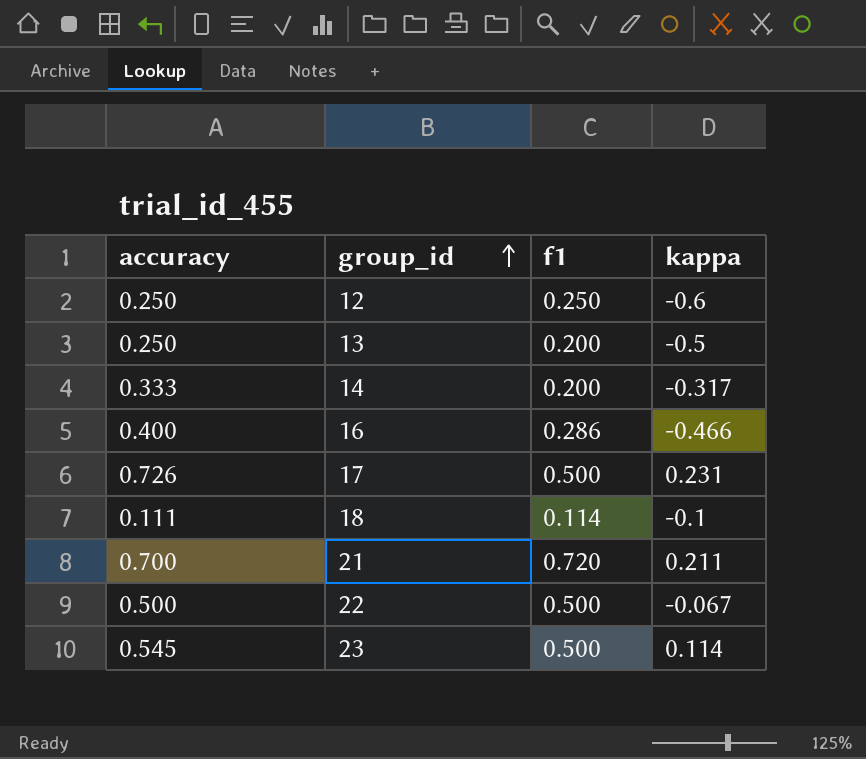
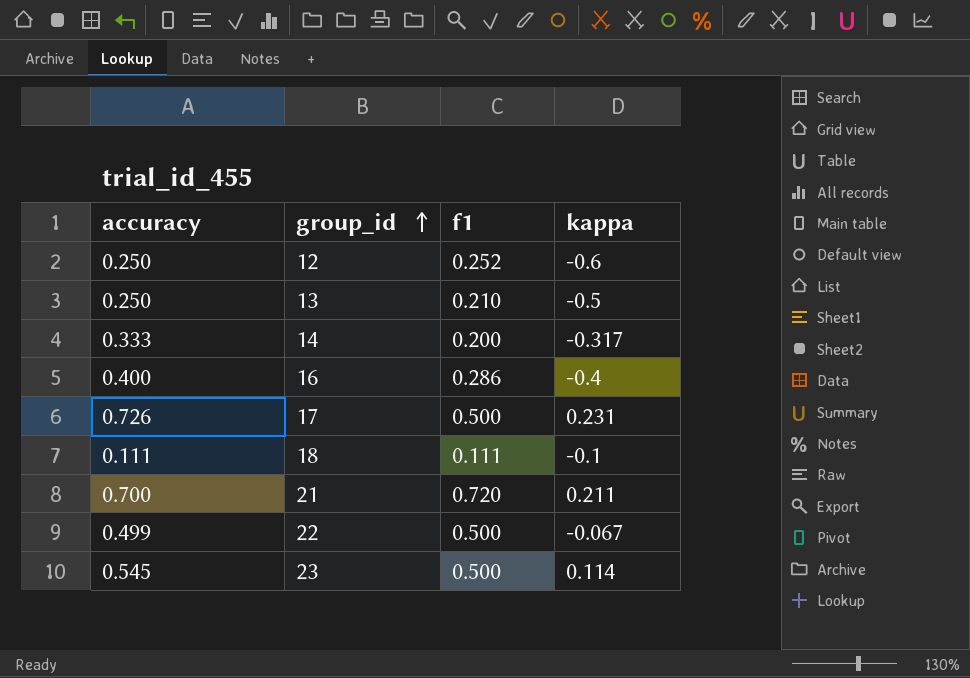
12 | f1: 0.250 -> 0.252
13 | f1: 0.200 -> 0.210
16 | kappa: -0.466 -> -0.4
18 | f1: 0.114 -> 0.111
22 | accuracy: 0.500 -> 0.499

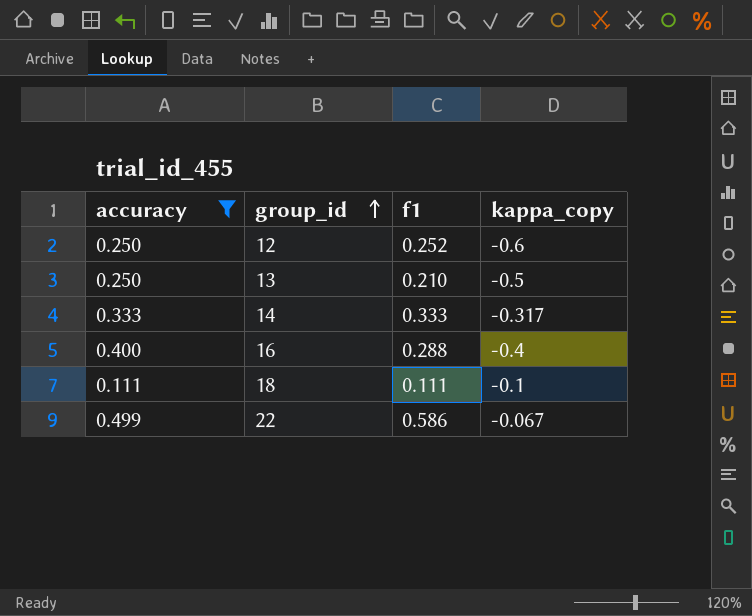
filter: none -> accuracy <= 0.499
column name: kappa -> kappa_copy
14 | f1: 0.200 -> 0.333
16 | f1: 0.286 -> 0.288
22 | f1: 0.500 -> 0.586

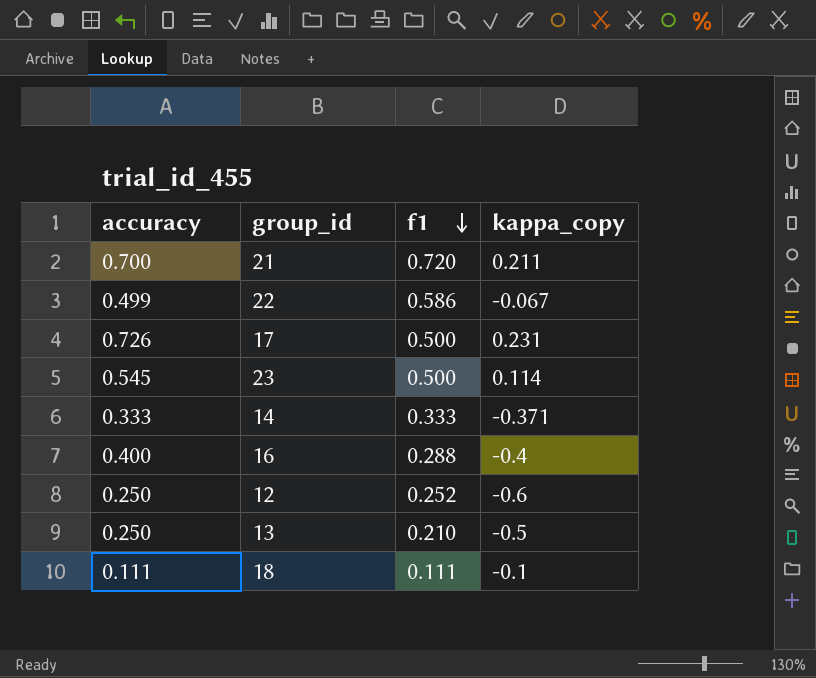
filter: accuracy <= 0.499 -> none
row order: group_id ascending -> f1 descending
14 | kappa_copy: -0.317 -> -0.371

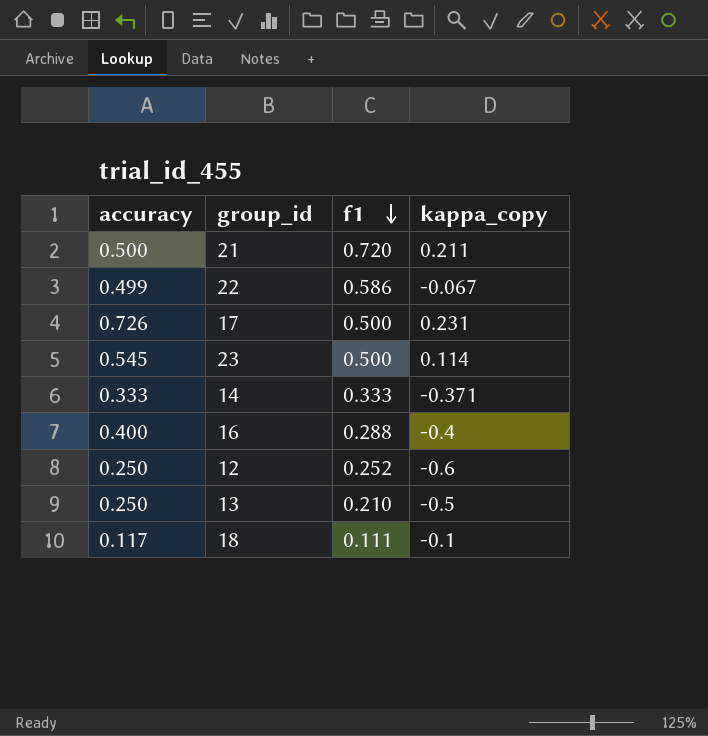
21 | accuracy: 0.700 -> 0.500
18 | accuracy: 0.111 -> 0.117

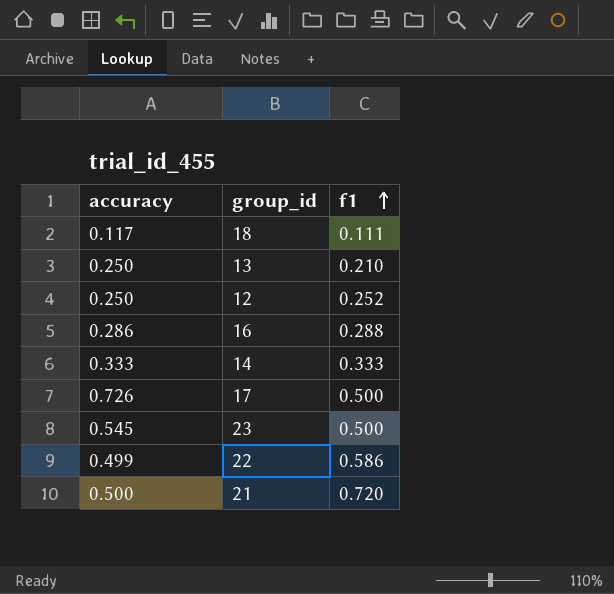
row order: f1 descending -> f1 ascending
column kappa_copy | position: 4 -> none
16 | accuracy: 0.400 -> 0.286

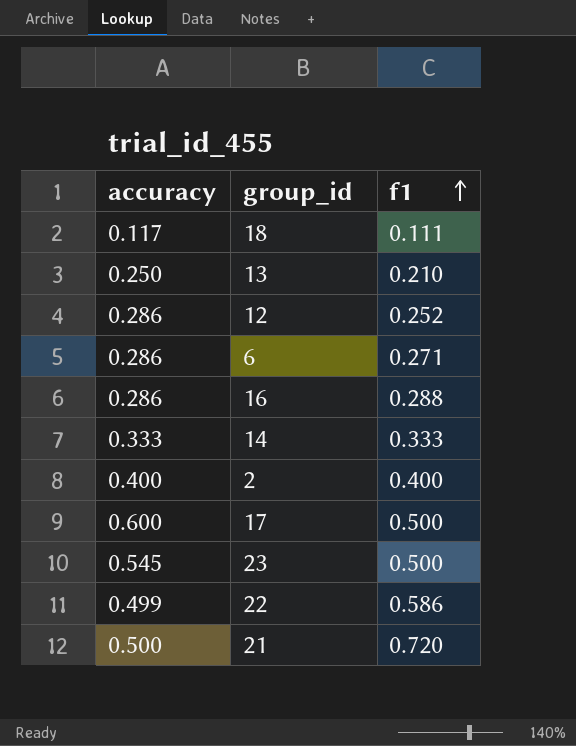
12 | accuracy: 0.250 -> 0.286
row 6: none -> 0.286 | 0.271
row 2: none -> 0.400 | 0.400
17 | accuracy: 0.726 -> 0.600

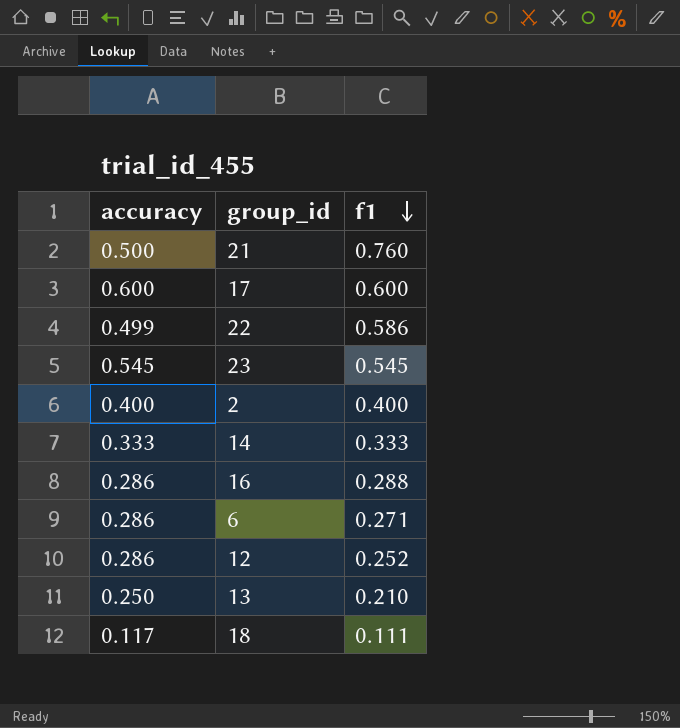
row order: f1 ascending -> f1 descending
21 | f1: 0.720 -> 0.760
17 | f1: 0.500 -> 0.600
23 | f1: 0.500 -> 0.545

